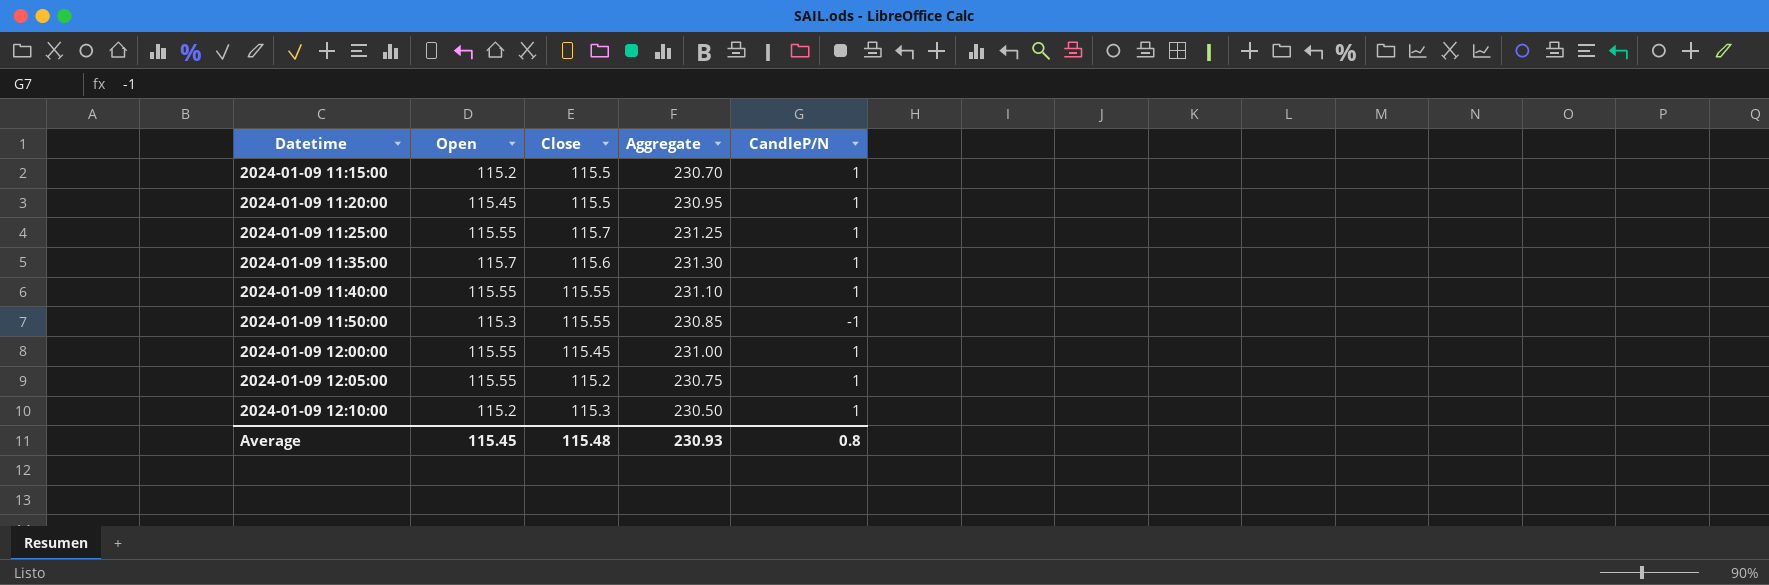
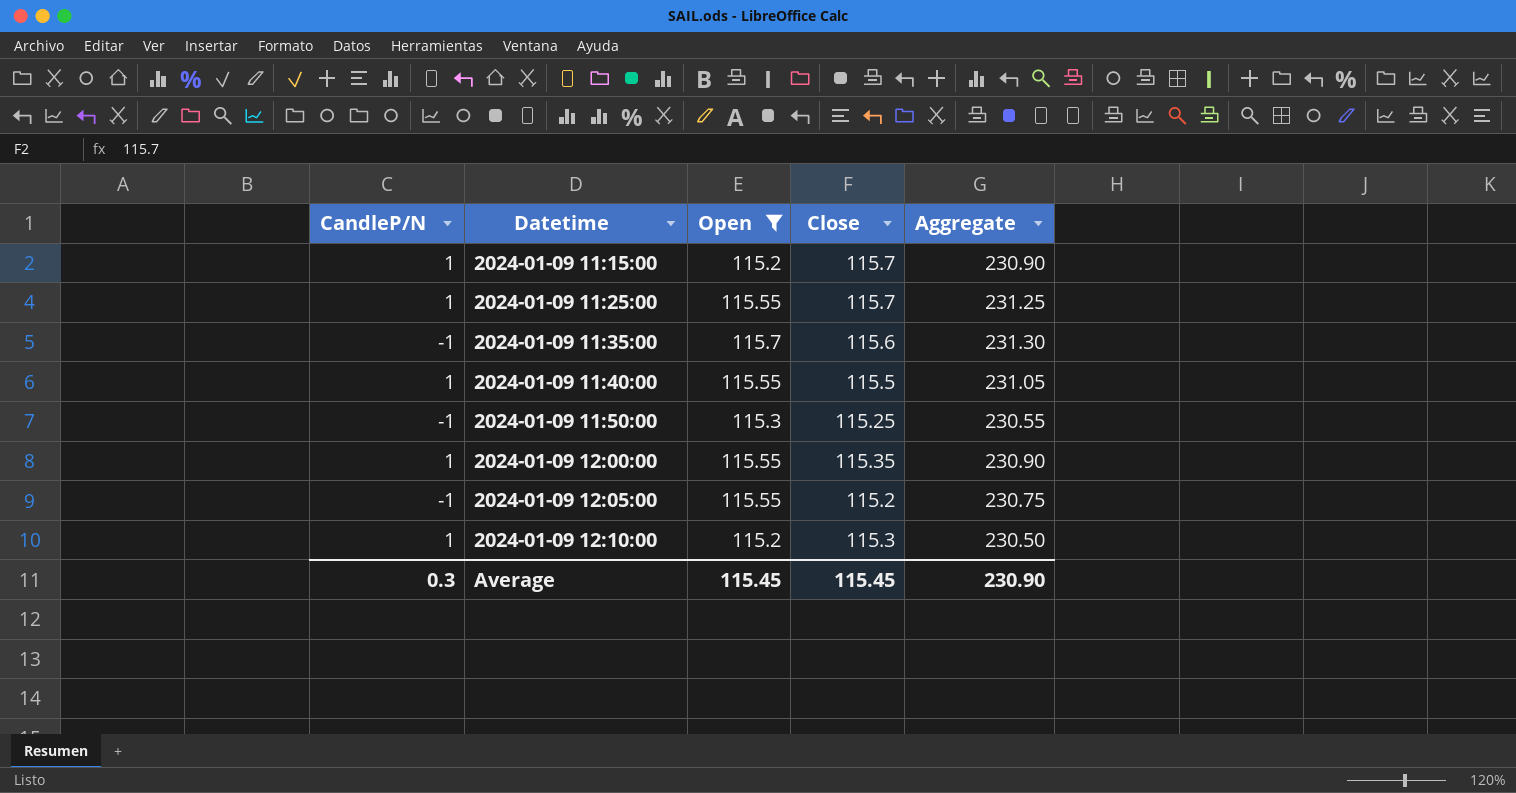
filter: none -> Open != 115.45
column CandleP/N | position: 5 -> 1
2024-01-09 11:15:00 | Close: 115.5 -> 115.7
2024-01-09 11:15:00 | Aggregate: 230.70 -> 230.90
2024-01-09 11:35:00 | CandleP/N: 1 -> -1
2024-01-09 11:40:00 | Close: 115.55 -> 115.5
2024-01-09 11:40:00 | Aggregate: 231.10 -> 231.05
2024-01-09 11:50:00 | Close: 115.55 -> 115.25
2024-01-09 11:50:00 | Aggregate: 230.85 -> 230.55
2024-01-09 12:00:00 | Close: 115.45 -> 115.35
2024-01-09 12:00:00 | Aggregate: 231.00 -> 230.90
2024-01-09 12:05:00 | CandleP/N: 1 -> -1
Average | CandleP/N: 0.8 -> 0.3
Average | Close: 115.48 -> 115.45
Average | Aggregate: 230.93 -> 230.90

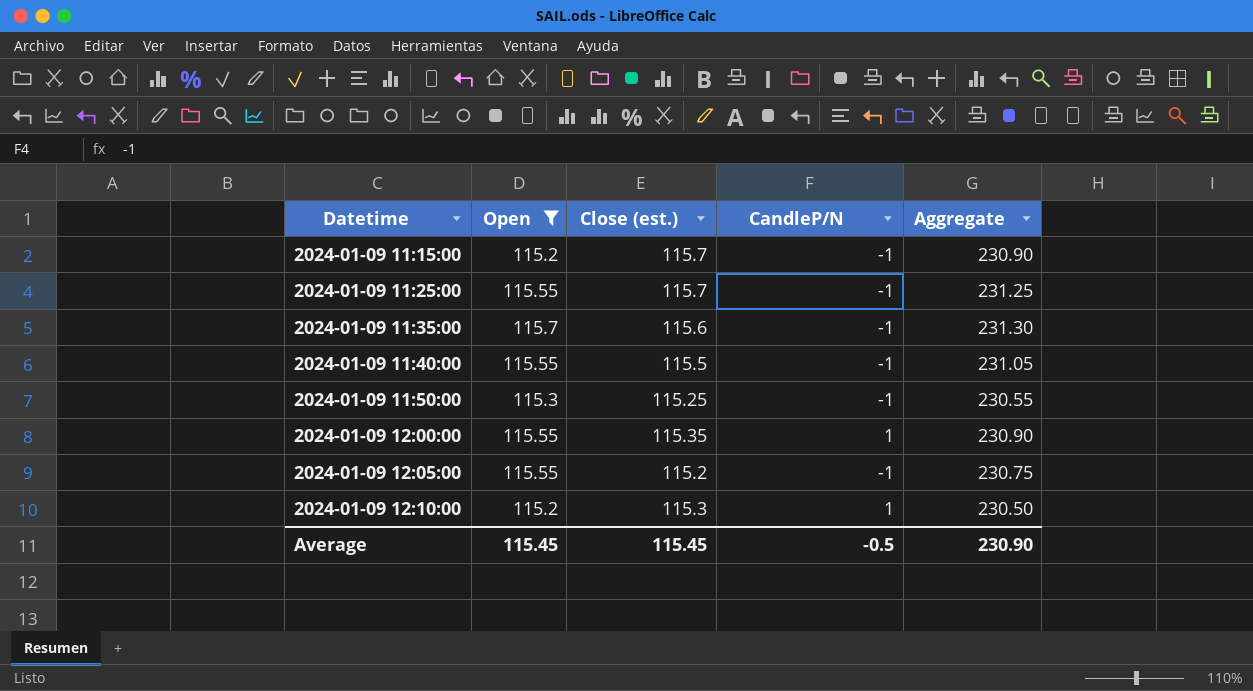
column name: Close -> Close (est.)
column CandleP/N | position: 1 -> 4
2024-01-09 11:15:00 | CandleP/N: 1 -> -1
2024-01-09 11:25:00 | CandleP/N: 1 -> -1
2024-01-09 11:40:00 | CandleP/N: 1 -> -1
Average | CandleP/N: 0.3 -> -0.5

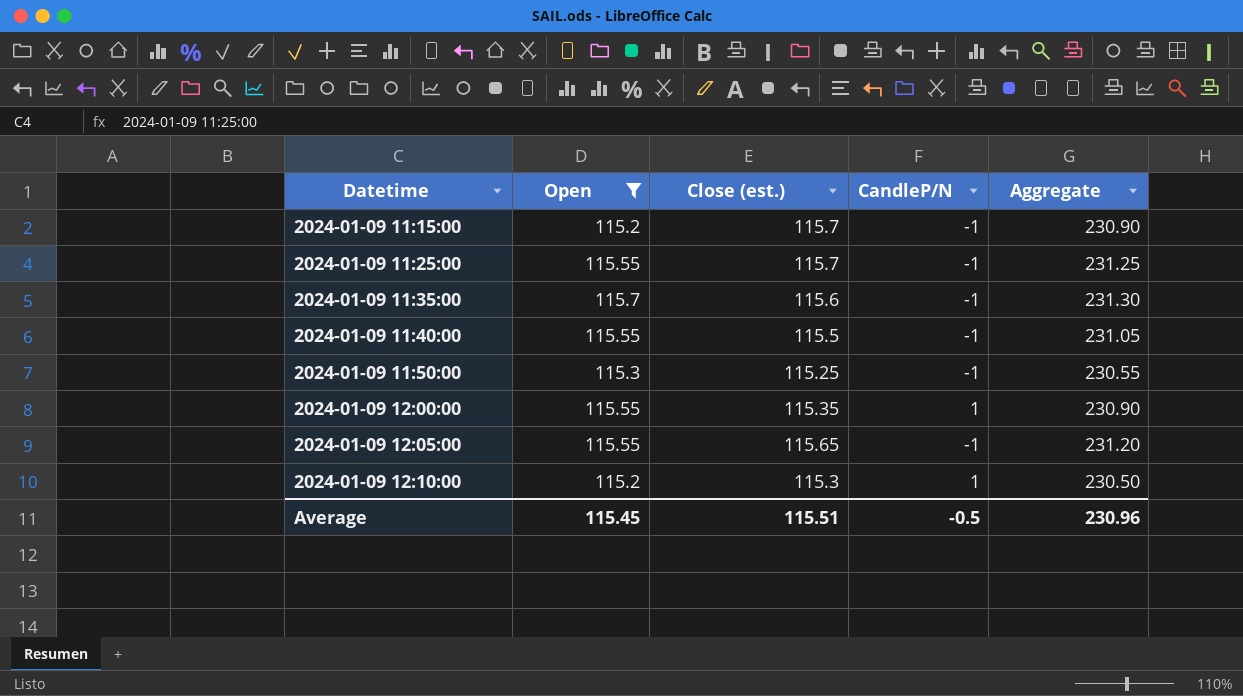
2024-01-09 12:05:00 | Close (est.): 115.2 -> 115.65
2024-01-09 12:05:00 | Aggregate: 230.75 -> 231.20
Average | Close (est.): 115.45 -> 115.51
Average | Aggregate: 230.90 -> 230.96

